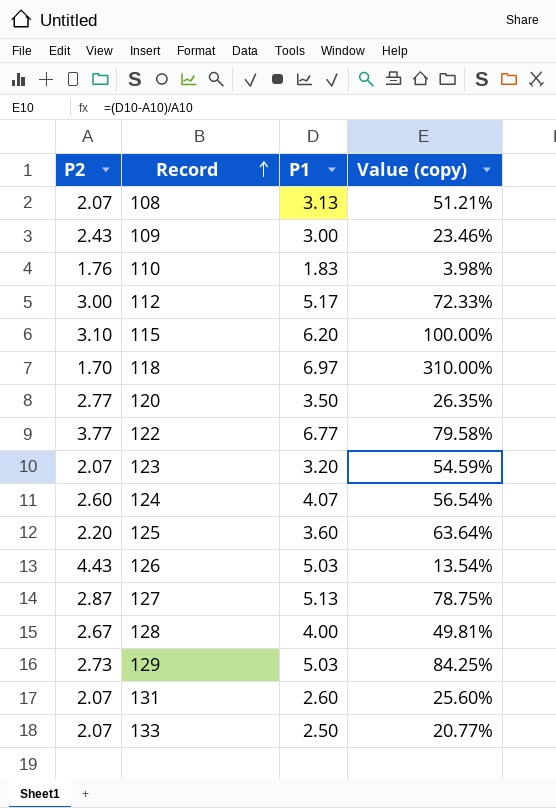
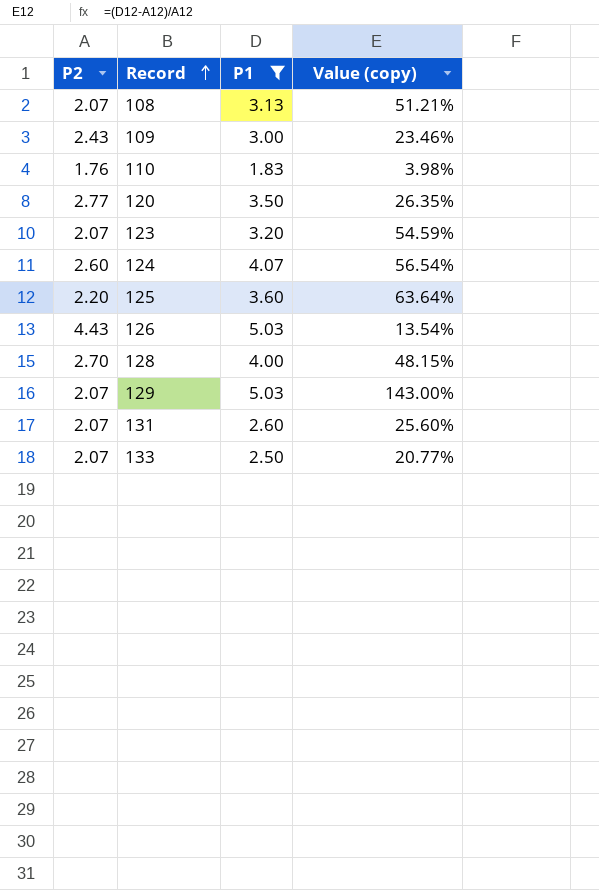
filter: none -> P1 <= 5.03
128 | P2: 2.67 -> 2.70
128 | Value (copy): 49.81% -> 48.15%
129 | P2: 2.73 -> 2.07
129 | Value (copy): 84.25% -> 143.00%

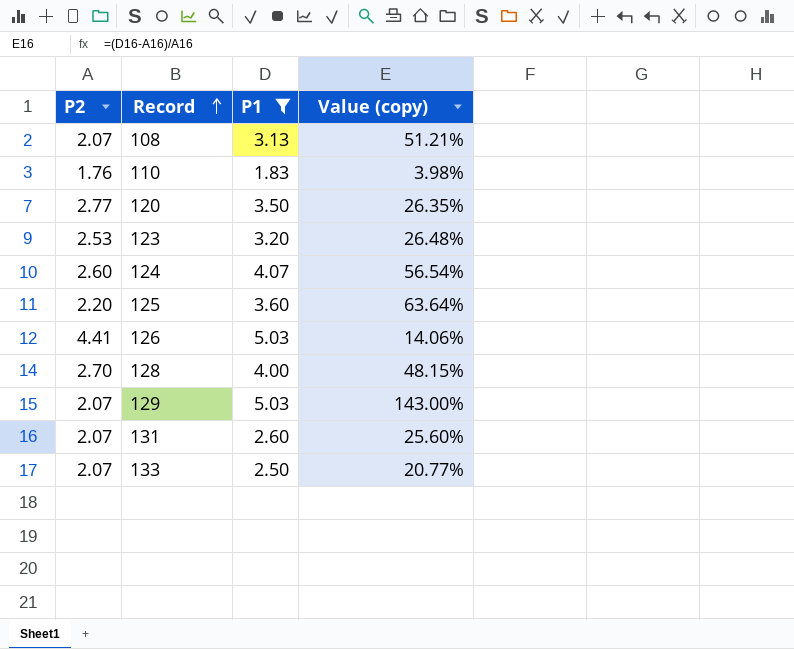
row 109: 2.43 | 3.00 | 23.46% -> none
123 | P2: 2.07 -> 2.53
123 | Value (copy): 54.59% -> 26.48%
126 | P2: 4.43 -> 4.41
126 | Value (copy): 13.54% -> 14.06%

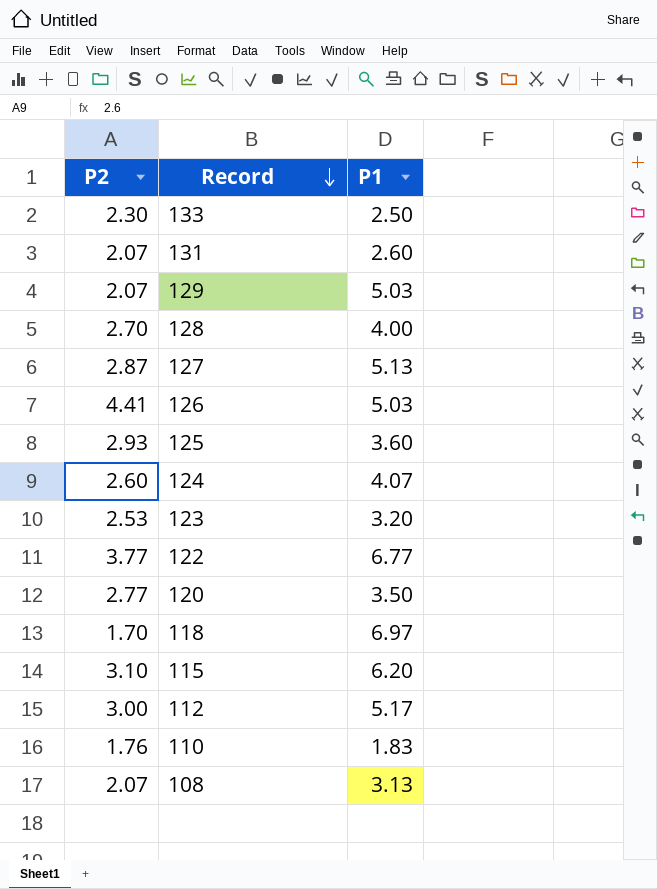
filter: P1 <= 5.03 -> none
row order: Record ascending -> Record descending
column Value (copy) | formula: ([P1] - [P2]) / [P2] -> none
133 | P2: 2.07 -> 2.30
125 | P2: 2.20 -> 2.93

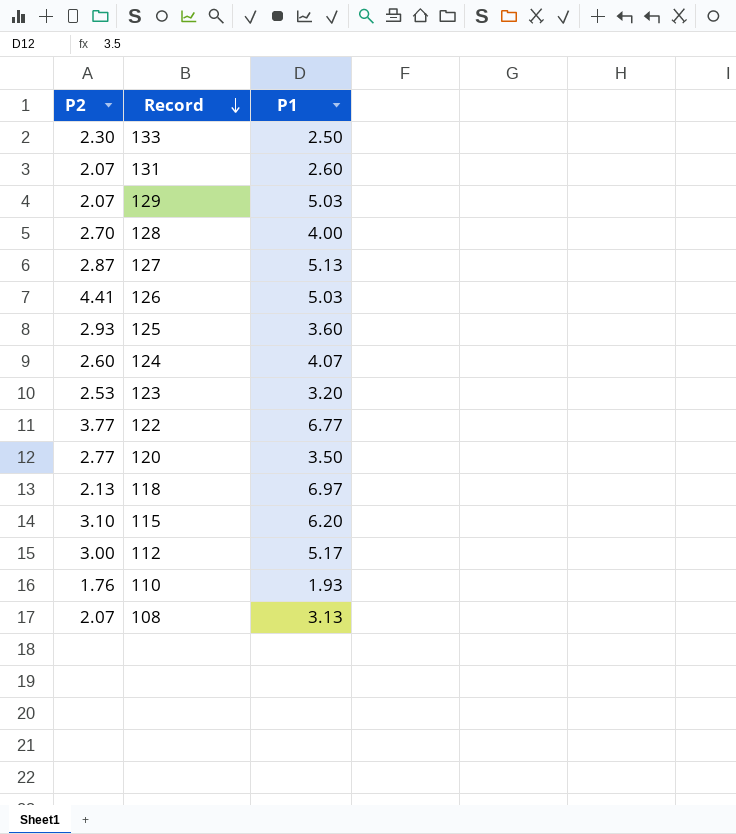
118 | P2: 1.70 -> 2.13
110 | P1: 1.83 -> 1.93

